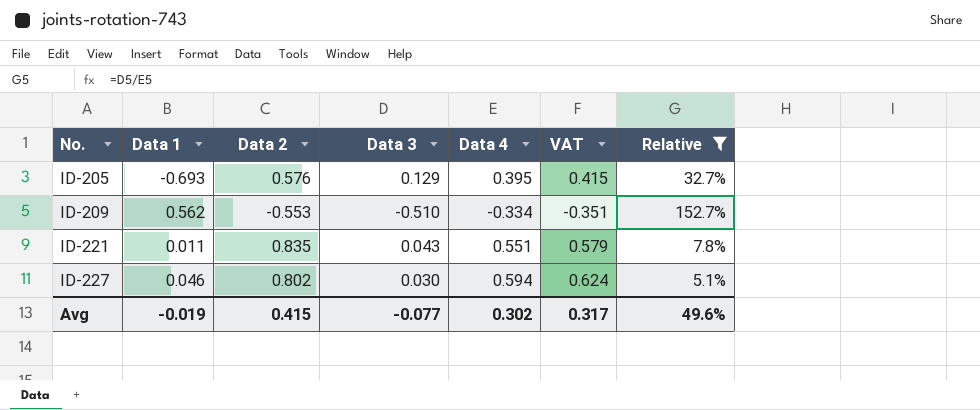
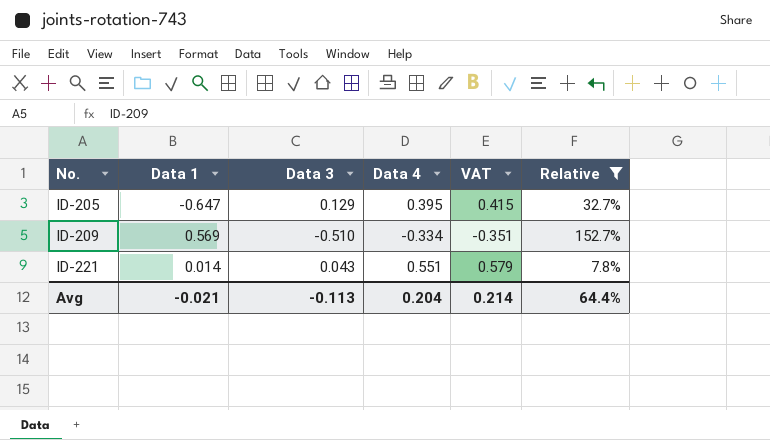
column Data 2 | position: 3 -> none
row ID-227: 0.046 | 0.802 | 0.030 | 0.594 | 0.624 | 5.1% -> none
ID-205 | Data 1: -0.693 -> -0.647
ID-209 | Data 1: 0.562 -> 0.569
ID-221 | Data 1: 0.011 -> 0.014
Avg | Data 1: -0.019 -> -0.021
Avg | Data 3: -0.077 -> -0.113
Avg | Data 4: 0.302 -> 0.204
Avg | VAT: 0.317 -> 0.214
Avg | Relative: 49.6% -> 64.4%

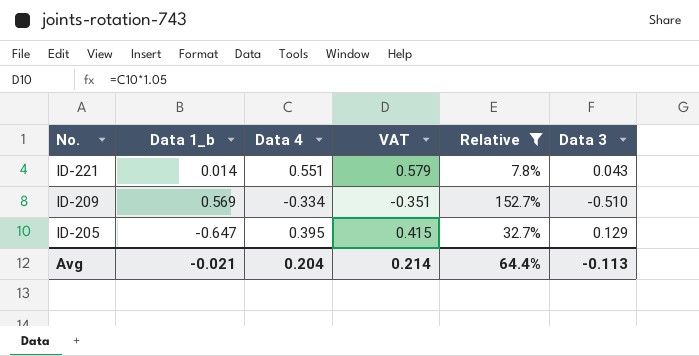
row order: No. ascending -> No. descending
column name: Data 1 -> Data 1_b
column Data 3 | position: 3 -> 6

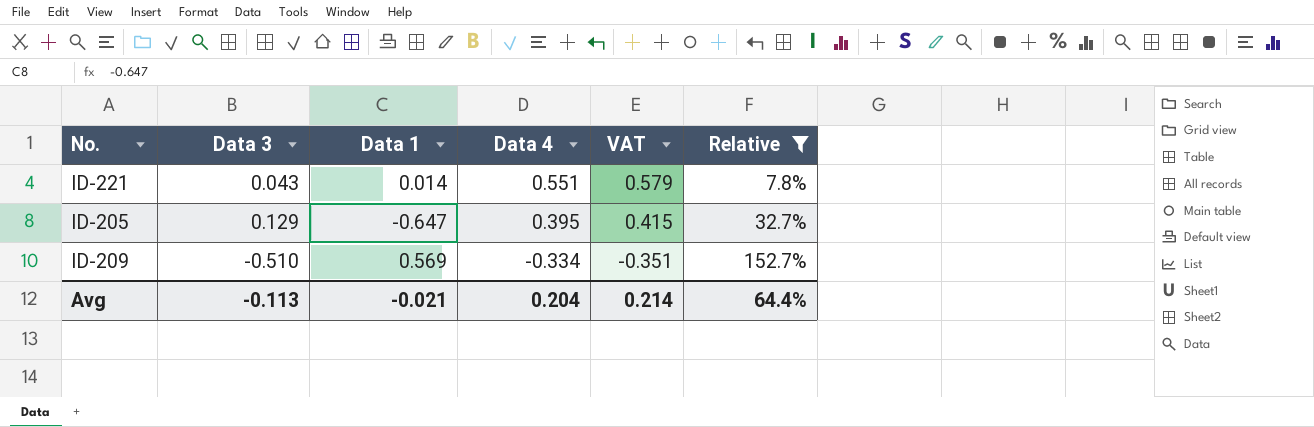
row order: No. descending -> Data 4 descending
column Data 3 | position: 6 -> 2
column name: Data 1_b -> Data 1

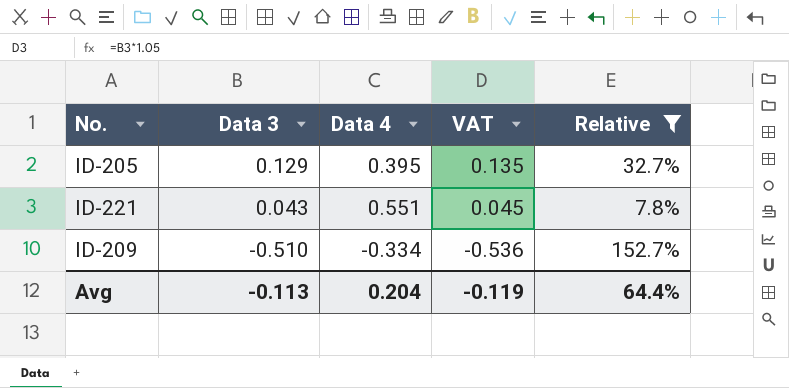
row order: Data 4 descending -> Data 3 descending
column Data 1 | position: 3 -> none
column VAT | formula: [Data 4] * 1.05 -> [Data 3] * 1.05
Avg | VAT: 0.214 -> -0.119

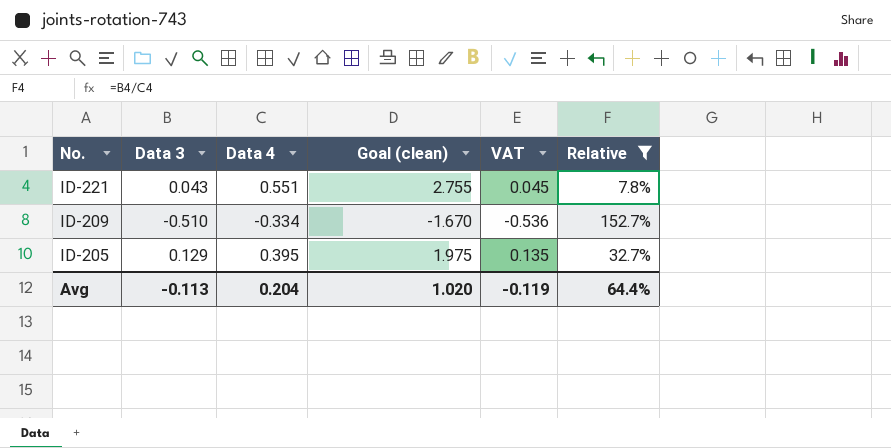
row order: Data 3 descending -> No. descending
column Goal (clean) | formula: none -> [Data 4] * 5

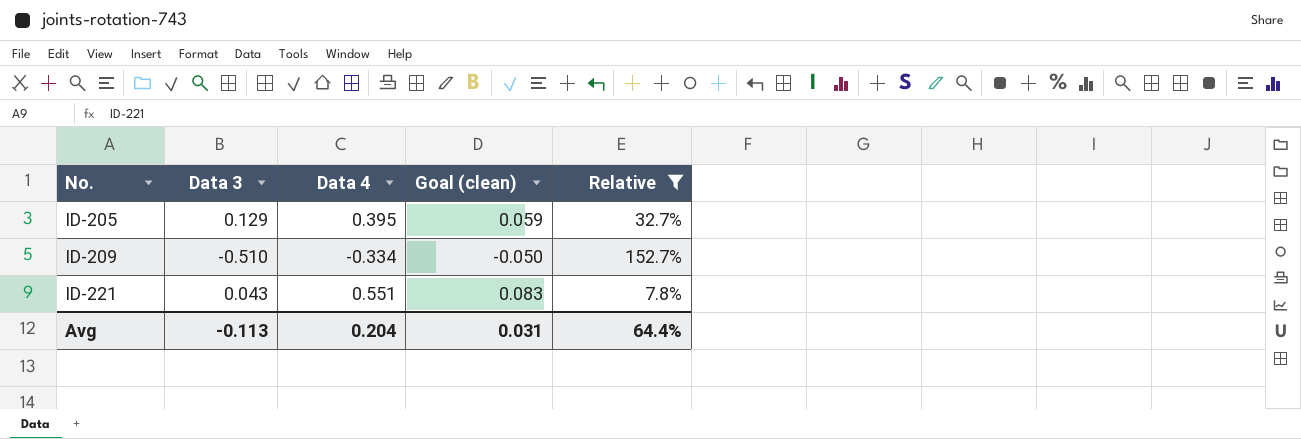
row order: No. descending -> No. ascending
column VAT | formula: [Data 3] * 1.05 -> none
column Goal (clean) | formula: [Data 4] * 5 -> [Data 4] * 0.15
Avg | Goal (clean): 1.020 -> 0.031

